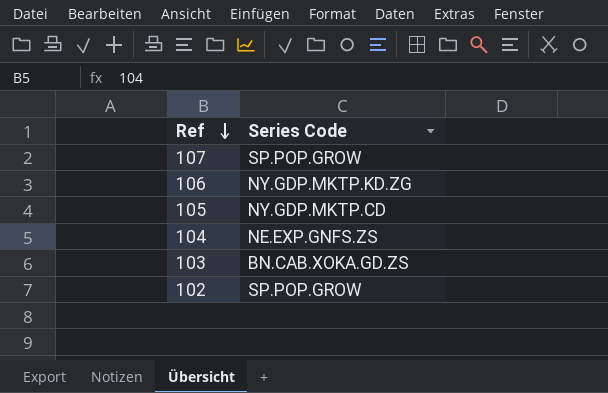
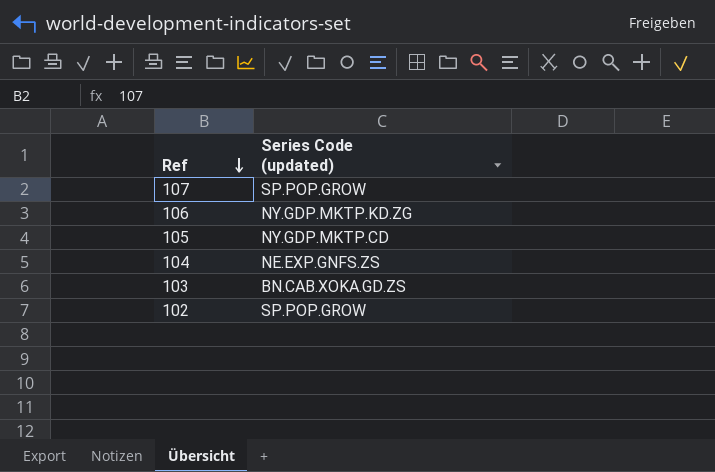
column name: Series Code -> Series Code (updated)

